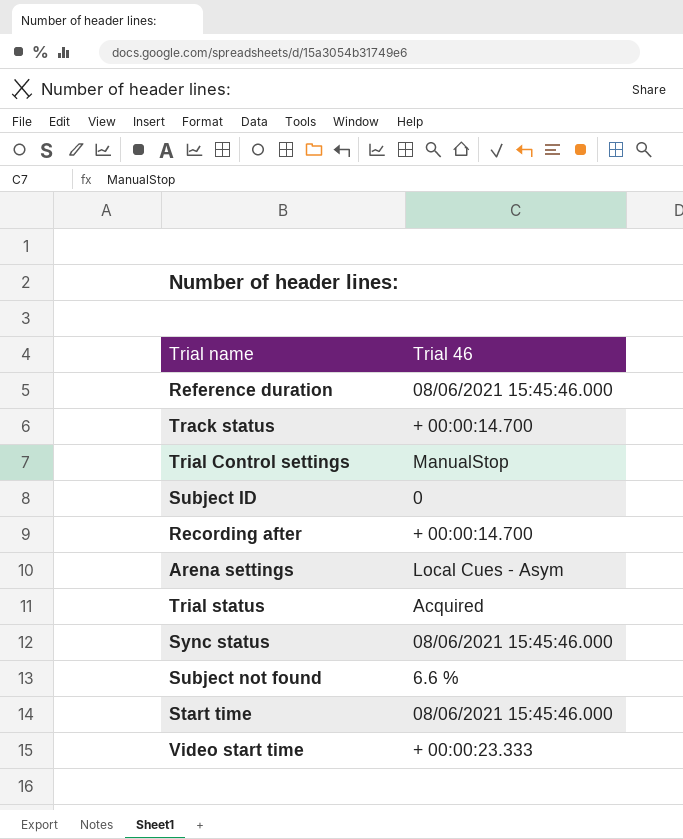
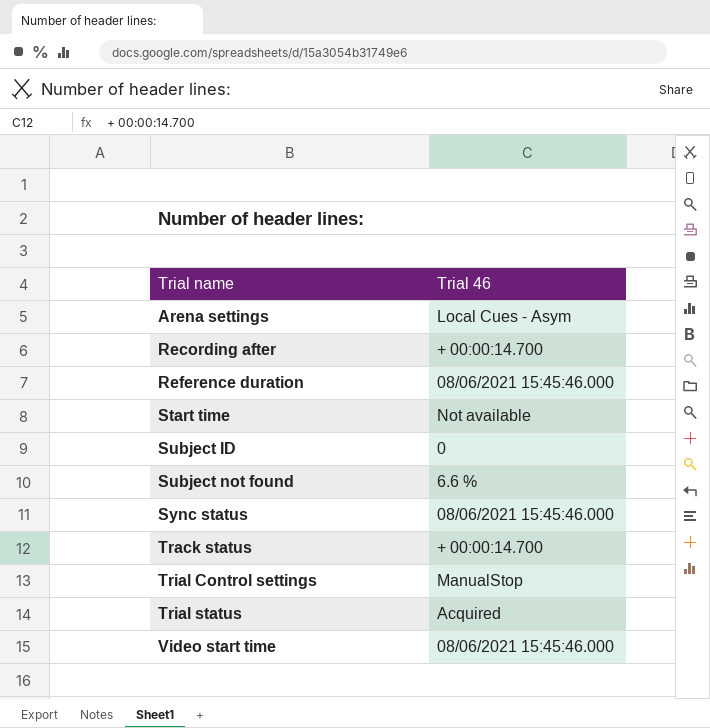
row order: none -> Trial name ascending
Start time | Trial 46: 08/06/2021 15:45:46.000 -> Not available
Video start time | Trial 46: + 00:00:23.333 -> 08/06/2021 15:45:46.000

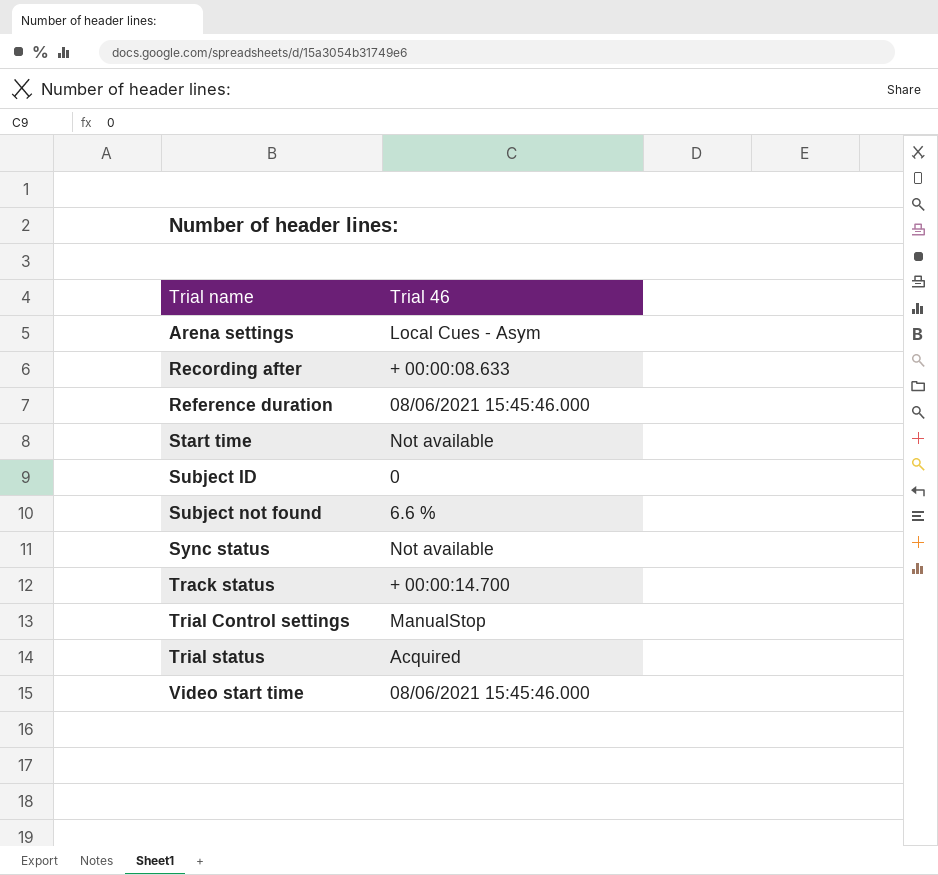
Recording after | Trial 46: + 00:00:14.700 -> + 00:00:08.633
Sync status | Trial 46: 08/06/2021 15:45:46.000 -> Not available

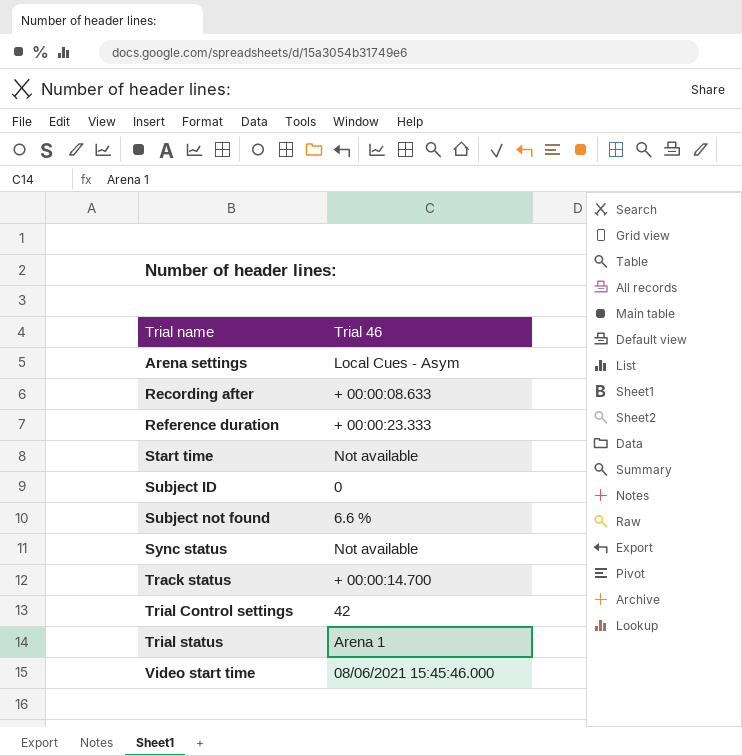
Reference duration | Trial 46: 08/06/2021 15:45:46.000 -> + 00:00:23.333
Trial Control settings | Trial 46: ManualStop -> 42
Trial status | Trial 46: Acquired -> Arena 1

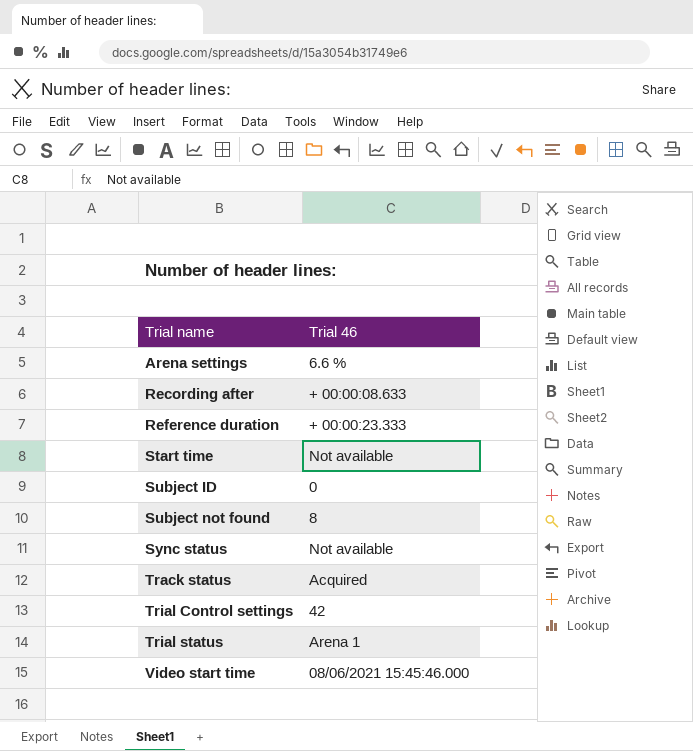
Arena settings | Trial 46: Local Cues - Asym -> 6.6 %
Subject not found | Trial 46: 6.6 % -> 8
Track status | Trial 46: + 00:00:14.700 -> Acquired

